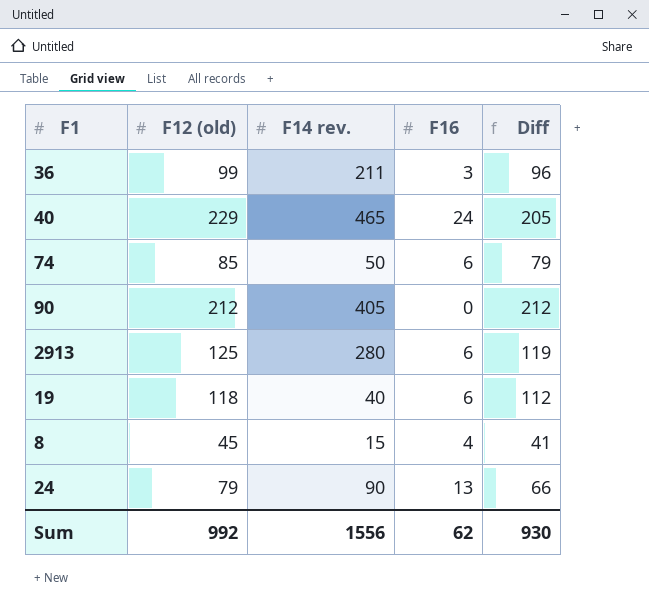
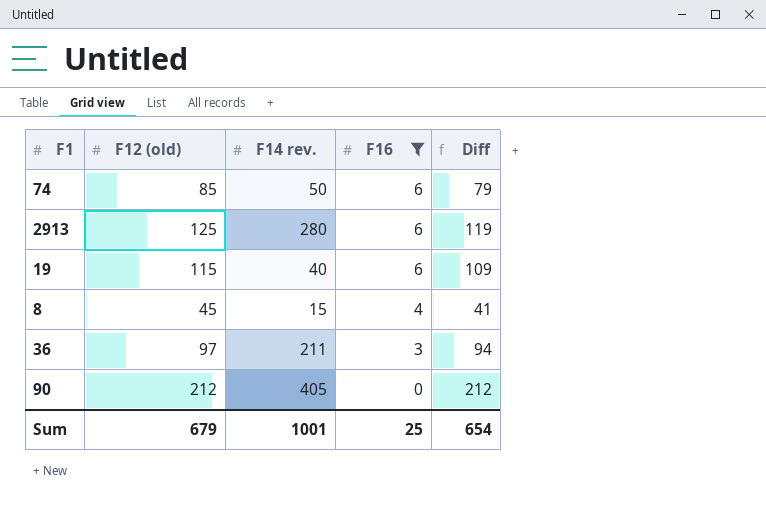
filter: none -> F16 <= 6
row order: none -> F16 descending
19 | F12 (old): 118 -> 115
19 | Diff: 112 -> 109
36 | F12 (old): 99 -> 97
36 | Diff: 96 -> 94
Sum | F12 (old): 992 -> 679
Sum | F14 rev.: 1556 -> 1001
Sum | F16: 62 -> 25
Sum | Diff: 930 -> 654

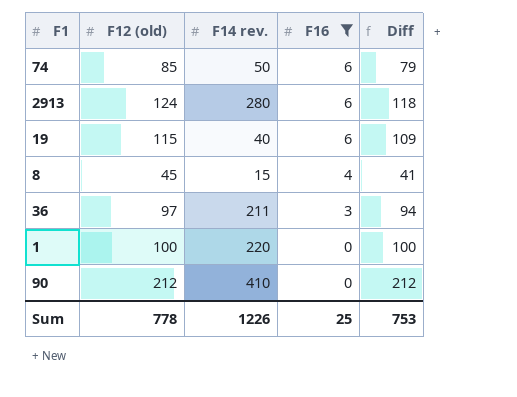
2913 | F12 (old): 125 -> 124
2913 | Diff: 119 -> 118
row 1: none -> 100 | 220 | 0 | 100
90 | F14 rev.: 405 -> 410
Sum | F12 (old): 679 -> 778
Sum | F14 rev.: 1001 -> 1226
Sum | Diff: 654 -> 753

